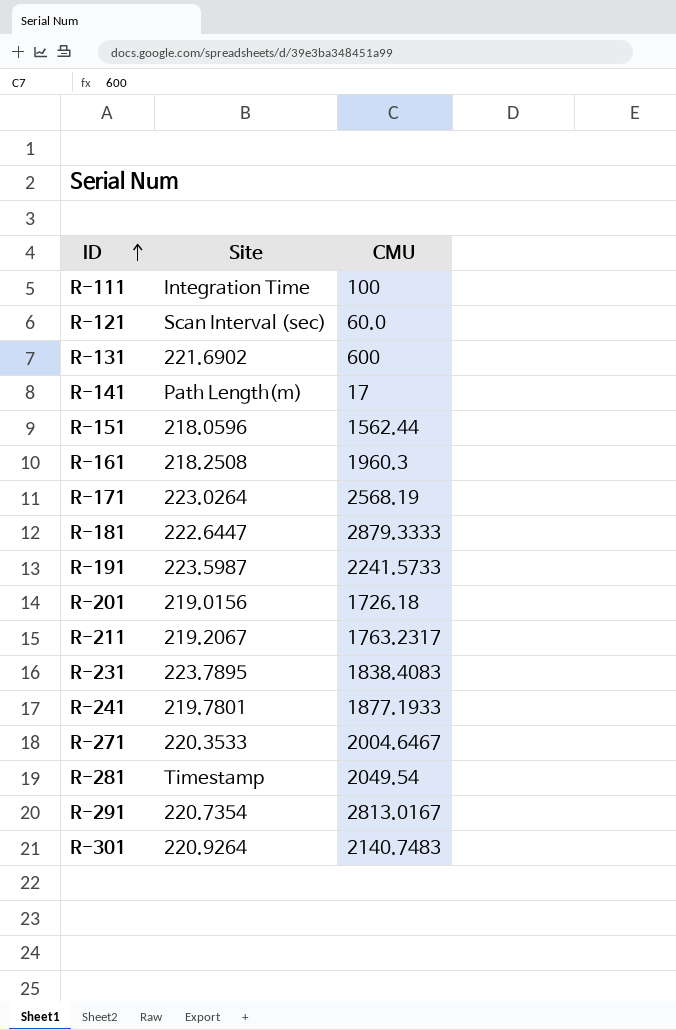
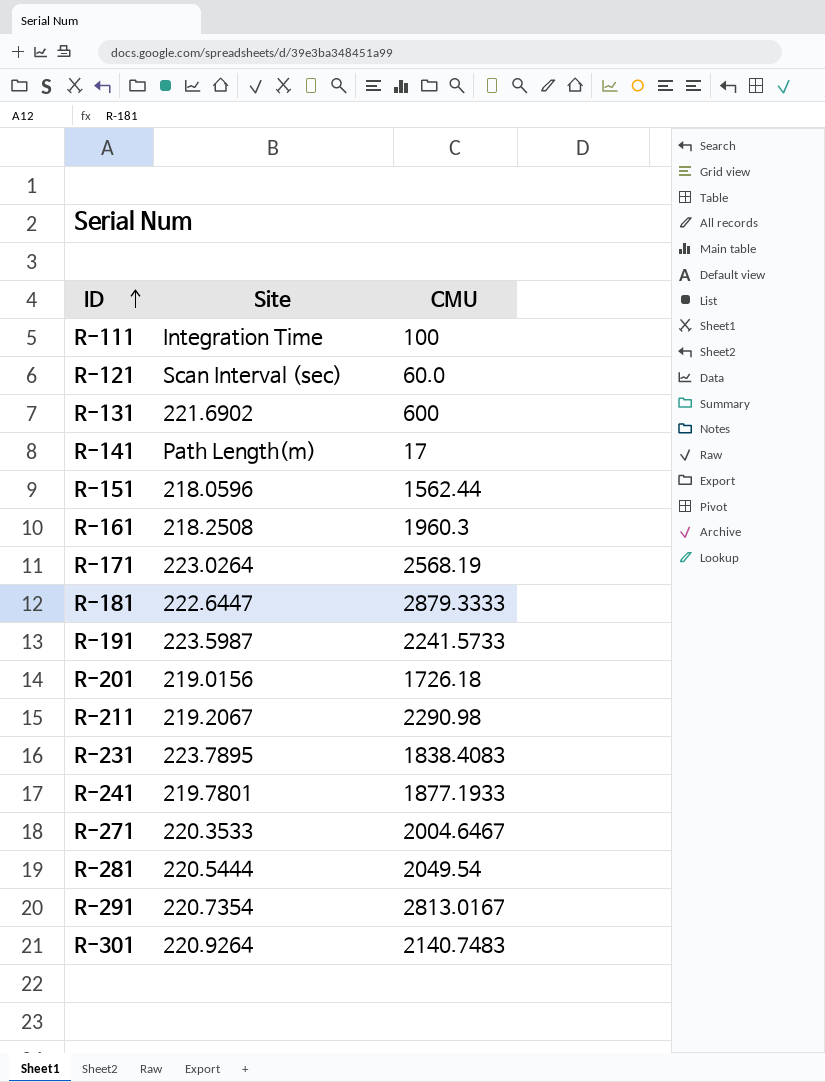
R-211 | CMU: 1763.2317 -> 2290.98
R-281 | Site: Timestamp -> 220.5444

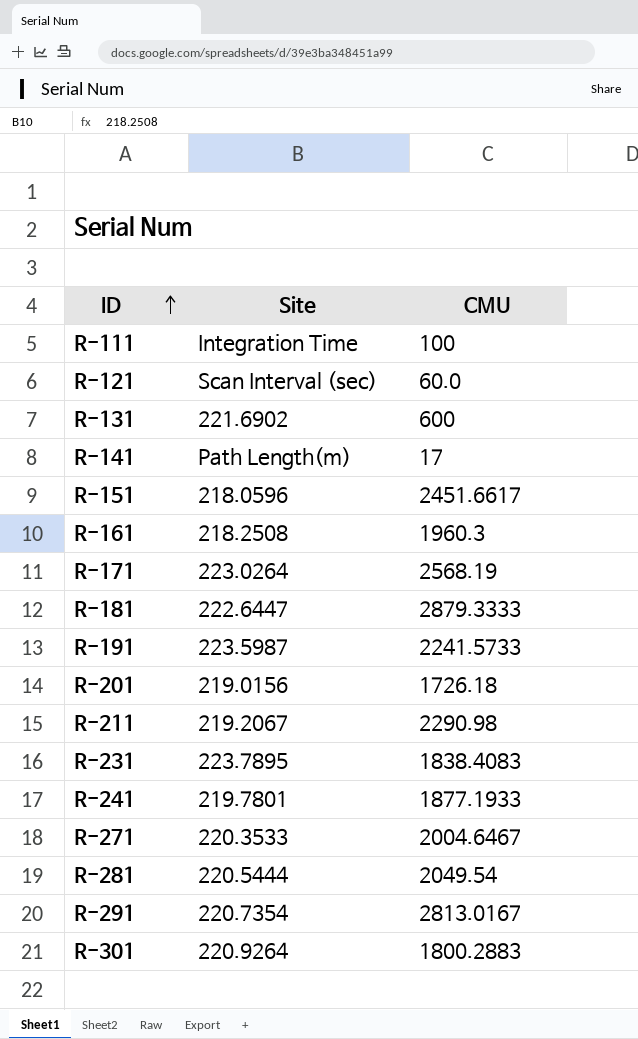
R-151 | CMU: 1562.44 -> 2451.6617
R-301 | CMU: 2140.7483 -> 1800.2883

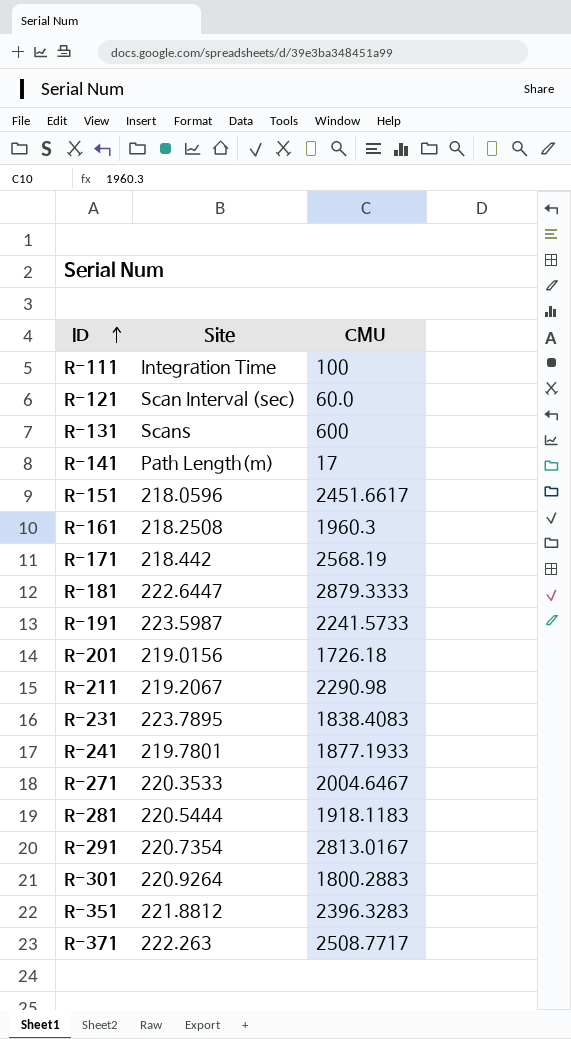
R-131 | Site: 221.6902 -> Scans
R-171 | Site: 223.0264 -> 218.442
R-281 | CMU: 2049.54 -> 1918.1183
row R-351: none -> 221.8812 | 2396.3283
row R-371: none -> 222.263 | 2508.7717

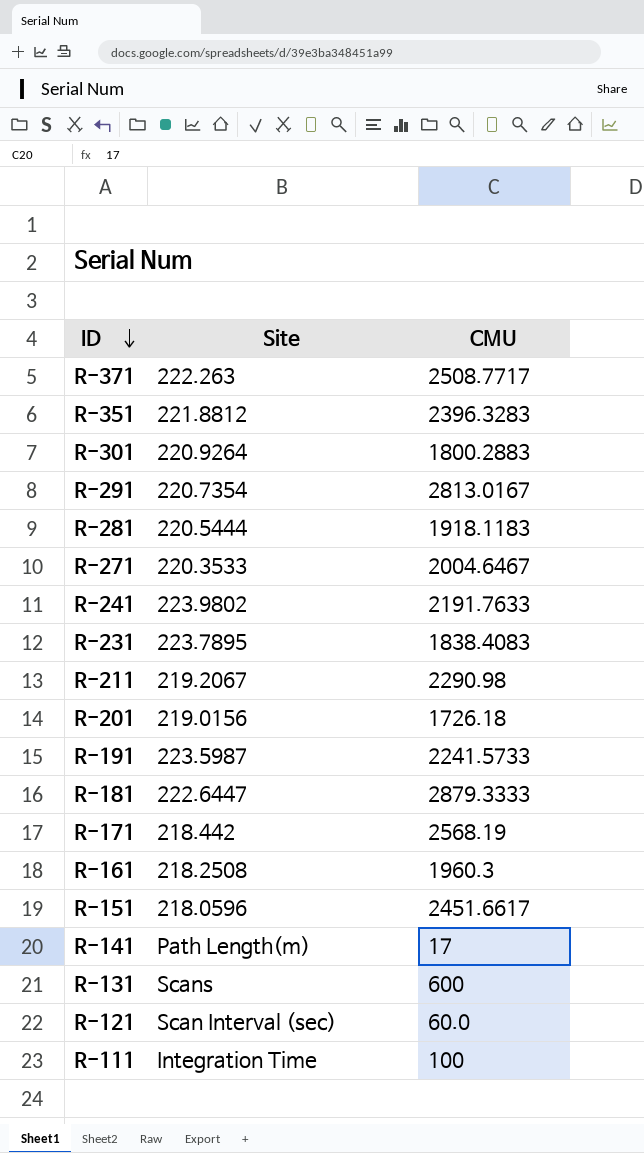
row order: ID ascending -> ID descending
R-241 | Site: 219.7801 -> 223.9802
R-241 | CMU: 1877.1933 -> 2191.7633

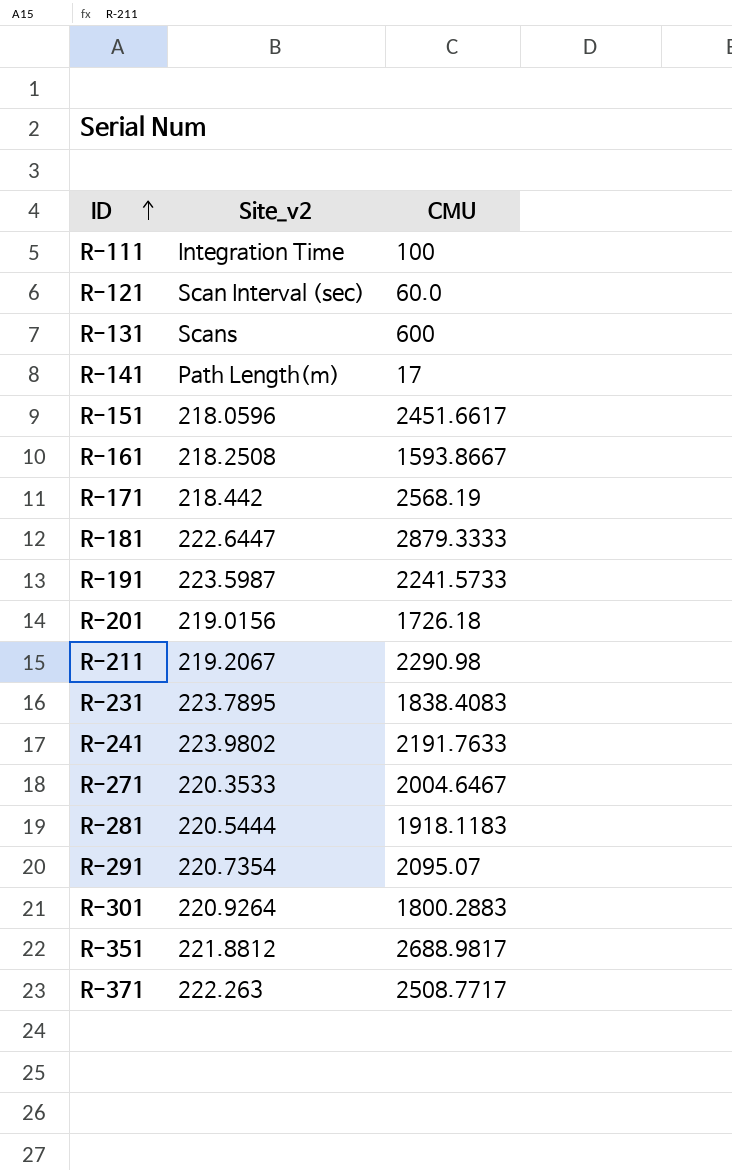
row order: ID descending -> ID ascending
column name: Site -> Site_v2
R-161 | CMU: 1960.3 -> 1593.8667
R-291 | CMU: 2813.0167 -> 2095.07
R-351 | CMU: 2396.3283 -> 2688.9817

